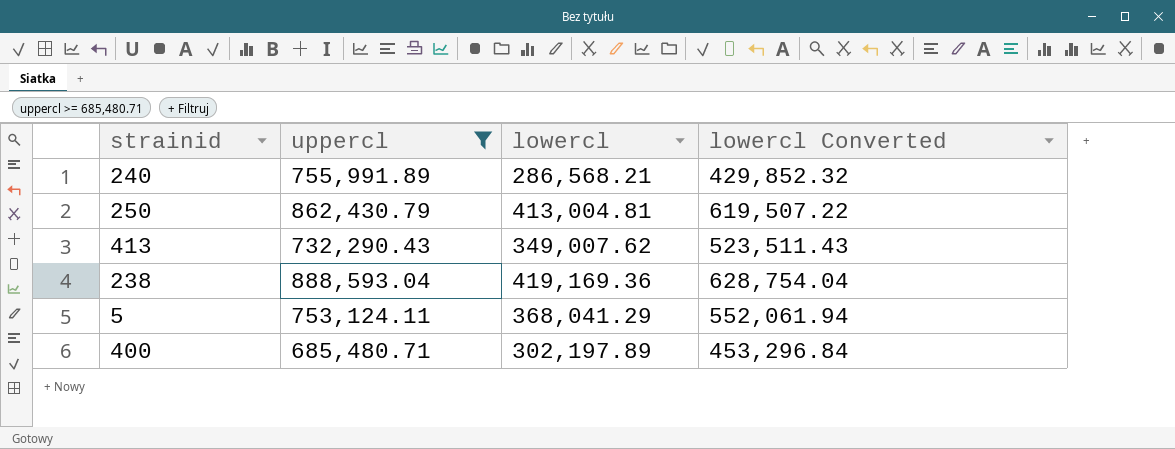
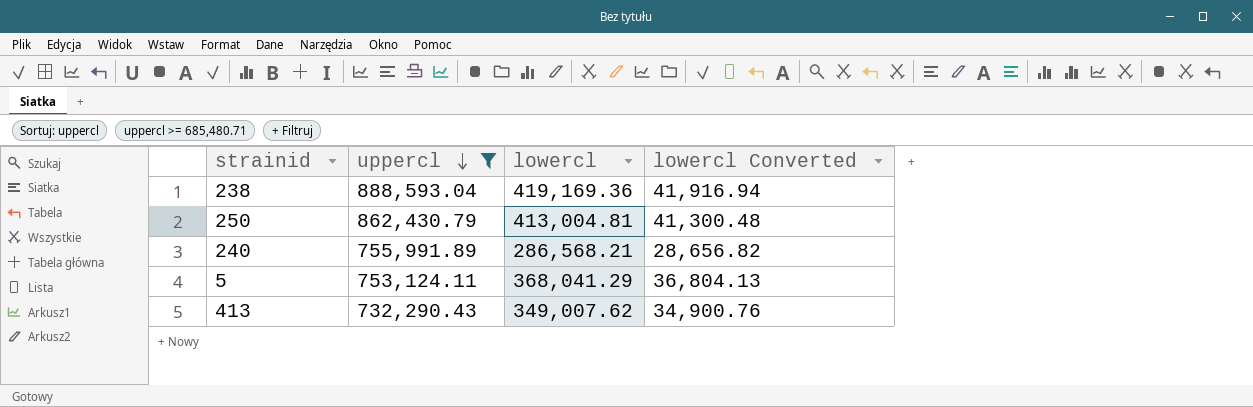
row order: none -> uppercl descending
column lowercl Converted | formula: [lowercl] * 1.5 -> [lowercl] * 0.1
row 400: 685,480.71 | 302,197.89 | 453,296.84 -> none

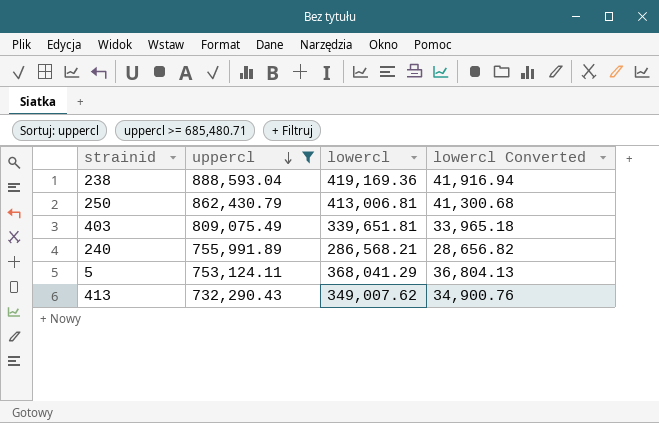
250 | lowercl: 413,004.81 -> 413,006.81
250 | lowercl Converted: 41,300.48 -> 41,300.68
row 403: none -> 809,075.49 | 339,651.81 | 33,965.18

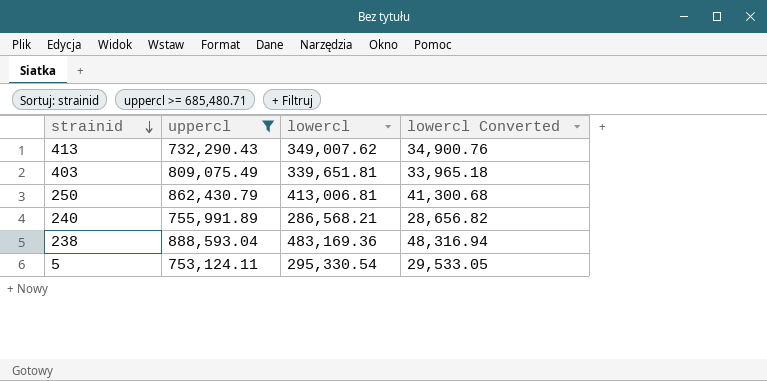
row order: uppercl descending -> strainid descending
238 | lowercl: 419,169.36 -> 483,169.36
238 | lowercl Converted: 41,916.94 -> 48,316.94
5 | lowercl: 368,041.29 -> 295,330.54
5 | lowercl Converted: 36,804.13 -> 29,533.05

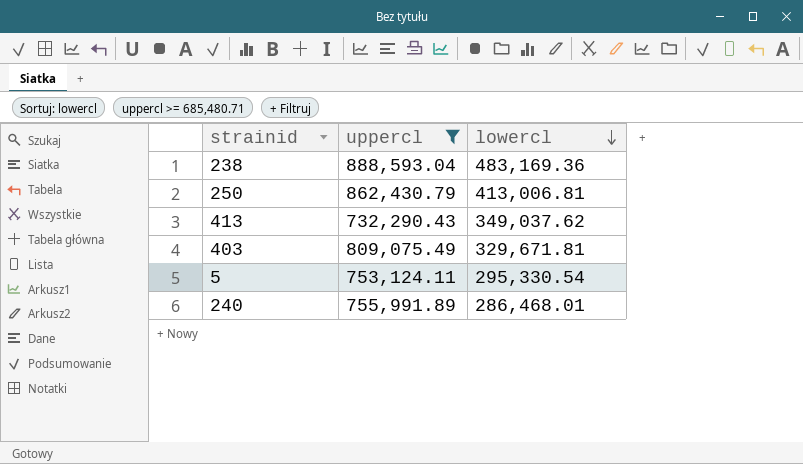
row order: strainid descending -> lowercl descending
column lowercl Converted | formula: [lowercl] * 0.1 -> none
413 | lowercl: 349,007.62 -> 349,037.62
403 | lowercl: 339,651.81 -> 329,671.81
240 | lowercl: 286,568.21 -> 286,468.01

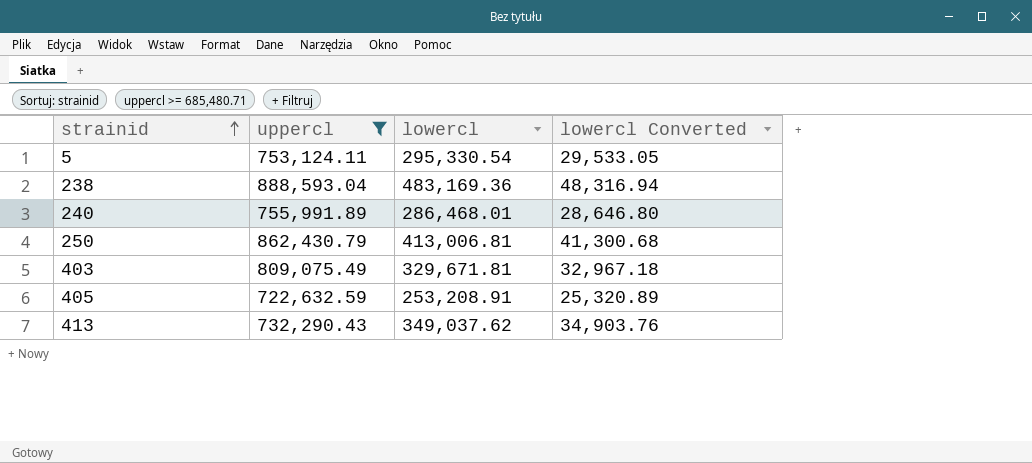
row order: lowercl descending -> strainid ascending
column lowercl Converted | formula: none -> [lowercl] * 0.1
row 405: none -> 722,632.59 | 253,208.91 | 25,320.89

